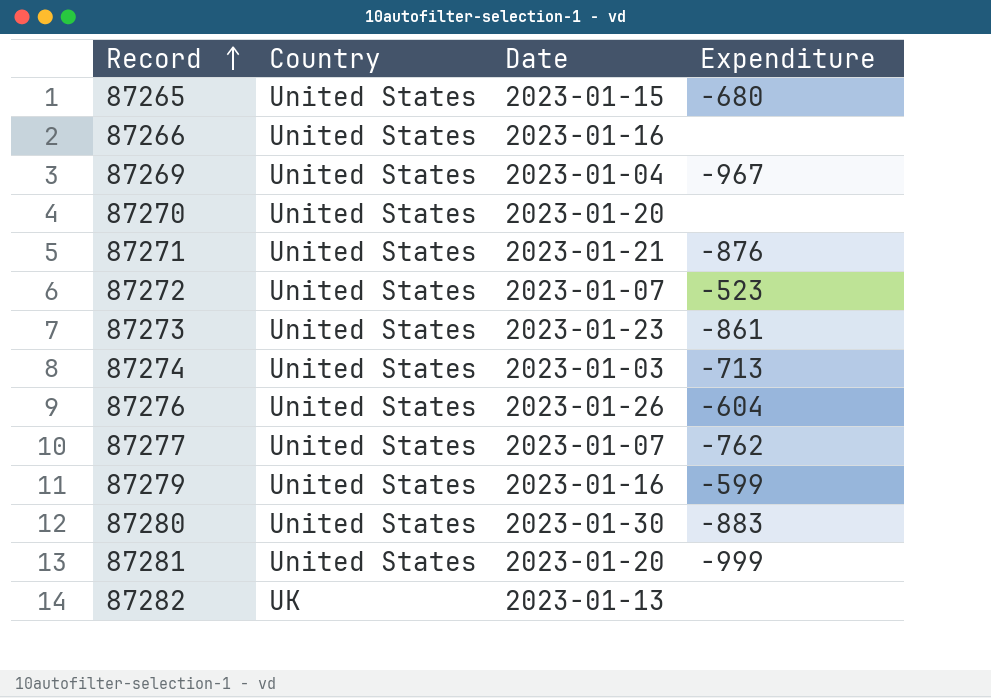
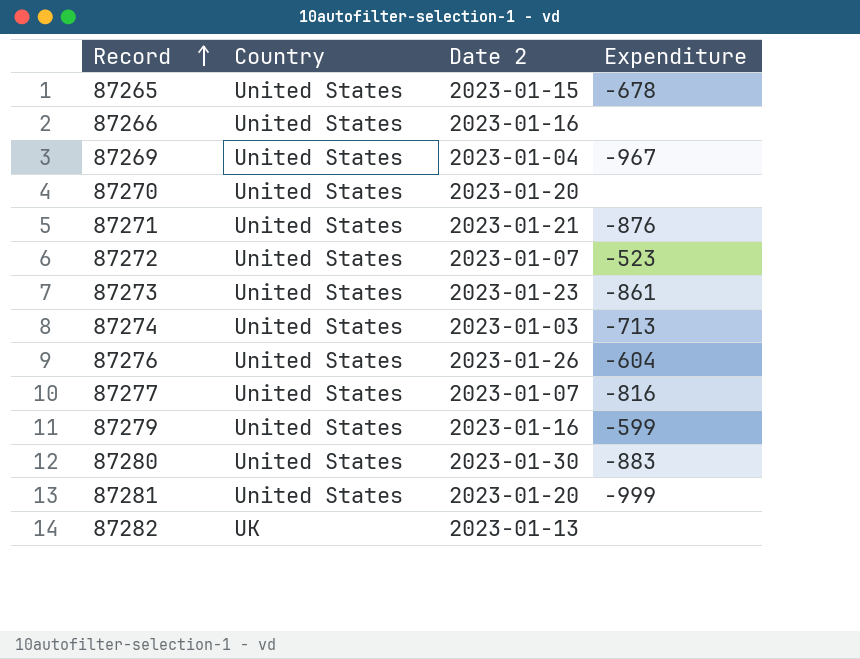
column name: Date -> Date 2
87265 | Expenditure: -680 -> -678
87277 | Expenditure: -762 -> -816

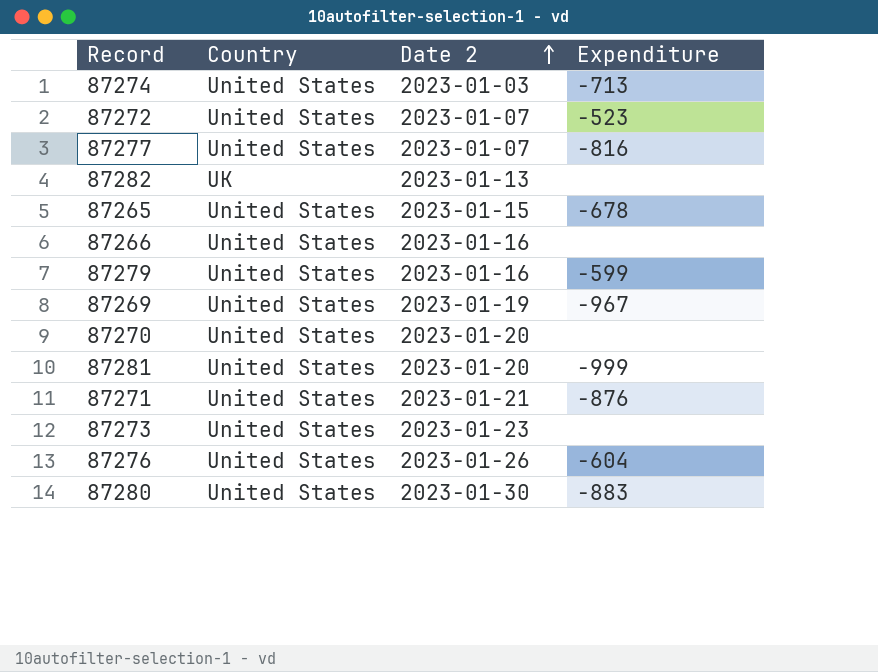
row order: Record ascending -> Date 2 ascending
87269 | Date 2: 2023-01-04 -> 2023-01-19
87273 | Expenditure: -861 -> none

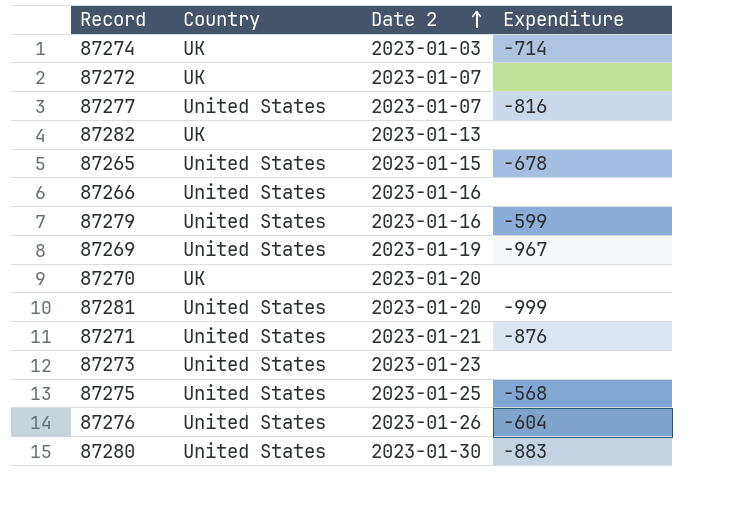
87274 | Country: United States -> UK
87274 | Expenditure: -713 -> -714
87272 | Country: United States -> UK
87272 | Expenditure: -523 -> none
87270 | Country: United States -> UK
row 87275: none -> United States | 2023-01-25 | -568

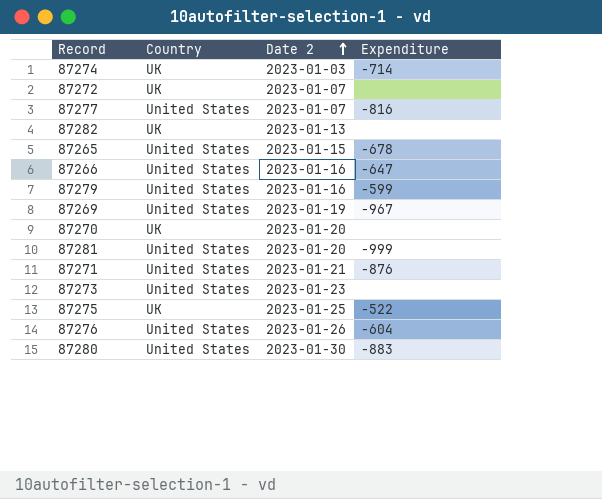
87266 | Expenditure: none -> -647
87275 | Country: United States -> UK
87275 | Expenditure: -568 -> -522

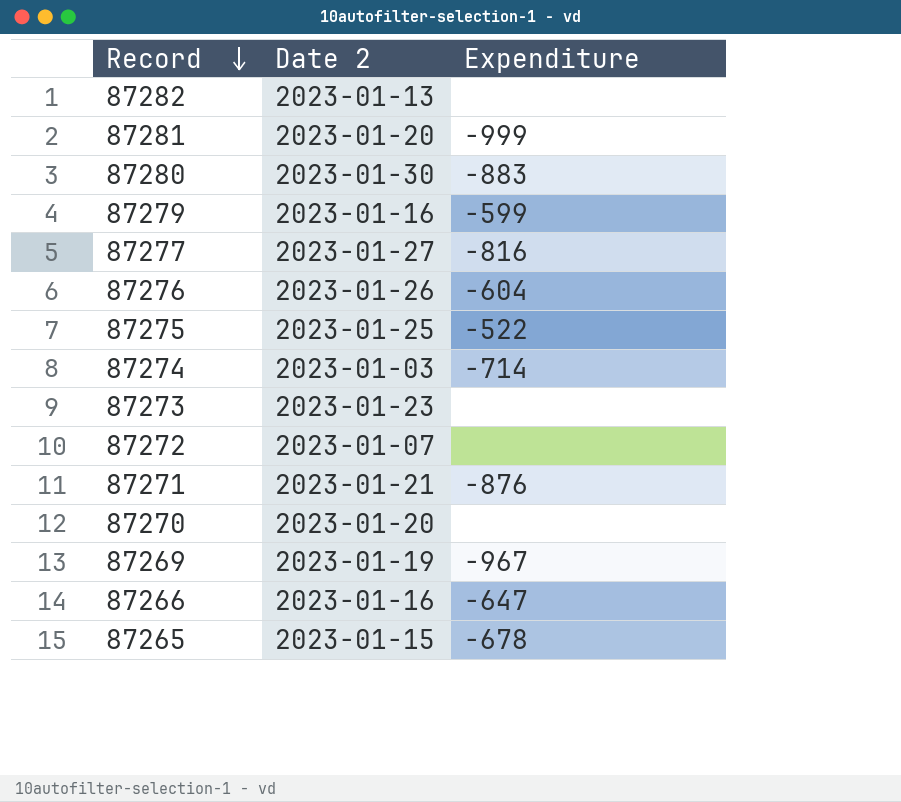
row order: Date 2 ascending -> Record descending
column Country | position: 2 -> none
87277 | Date 2: 2023-01-07 -> 2023-01-27

